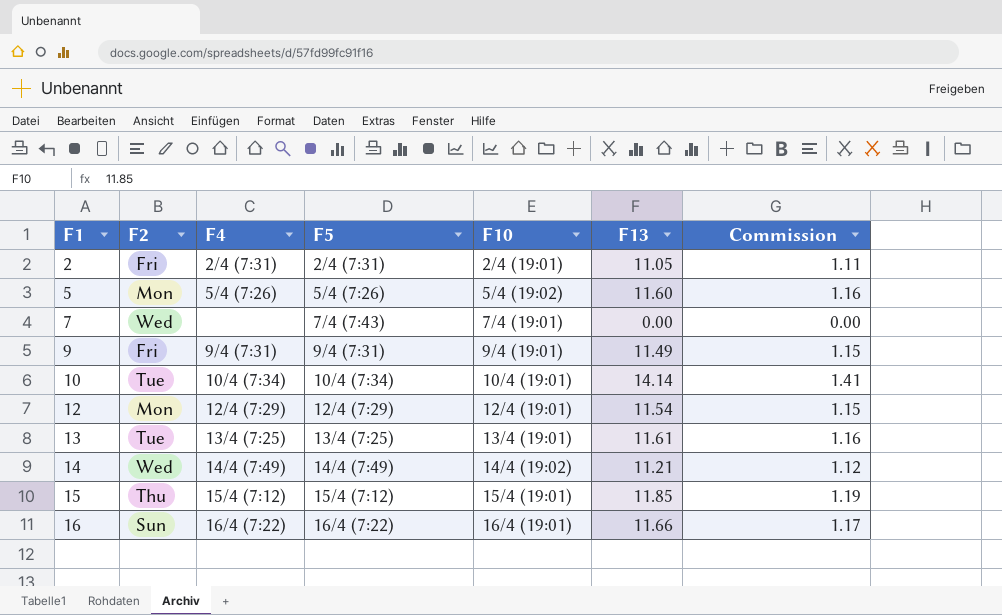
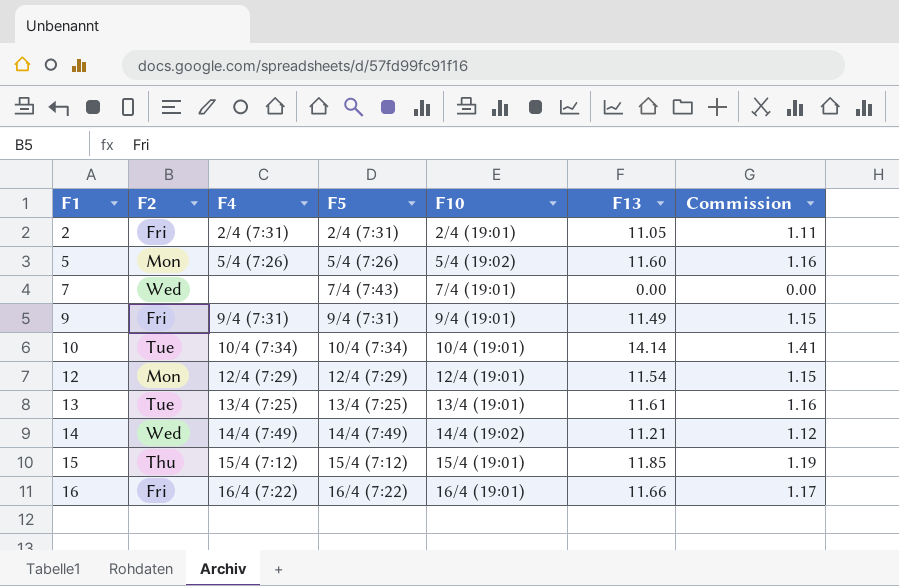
16 | F2: Sun -> Fri

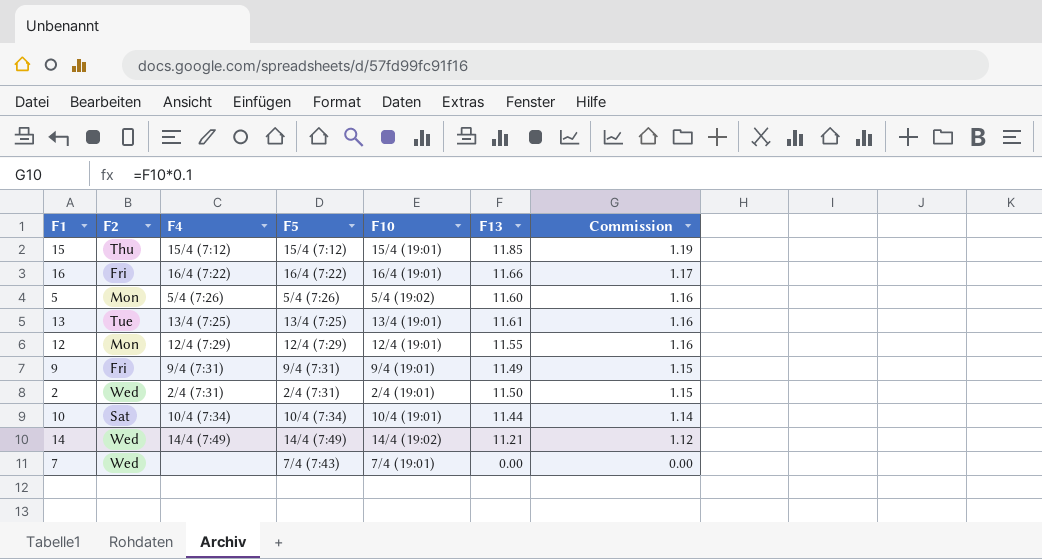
row order: F1 ascending -> Commission descending
12 | F13: 11.54 -> 11.55
12 | Commission: 1.15 -> 1.16
2 | F2: Fri -> Wed
2 | F13: 11.05 -> 11.50
2 | Commission: 1.11 -> 1.15
10 | F2: Tue -> Sat
10 | F13: 14.14 -> 11.44
10 | Commission: 1.41 -> 1.14

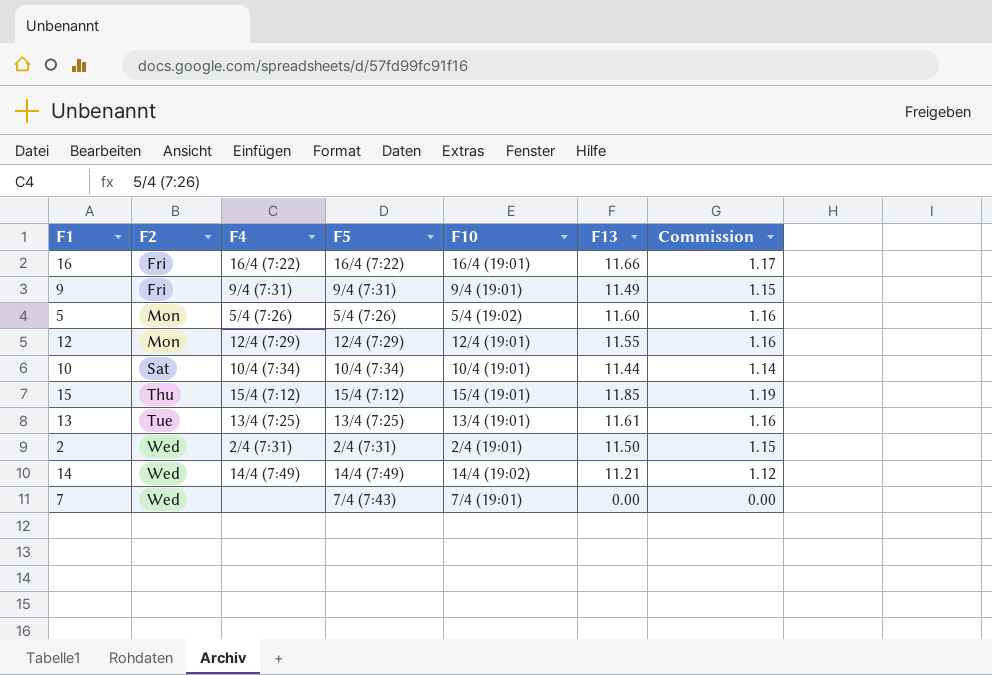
row order: Commission descending -> F2 ascending

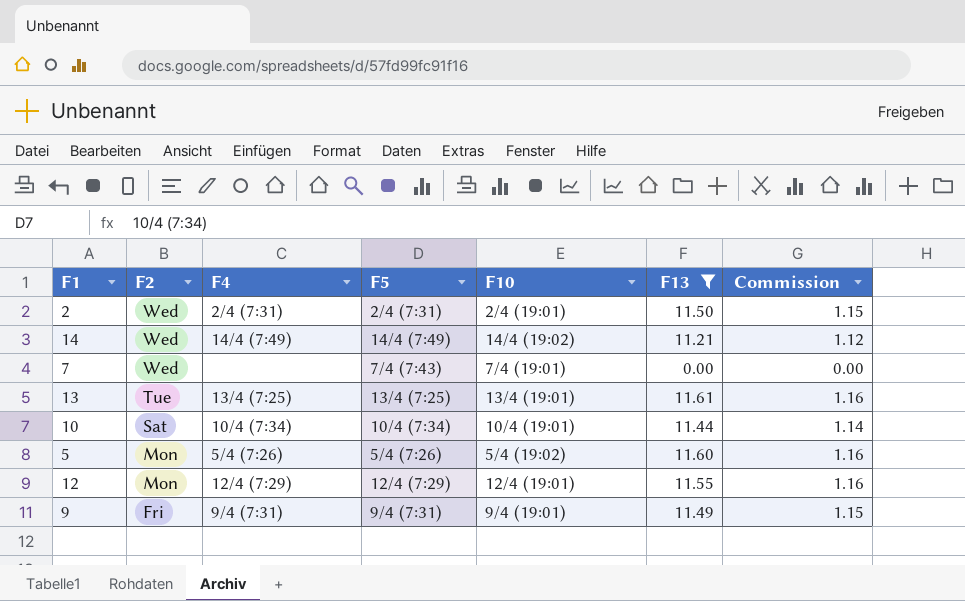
filter: none -> F13 <= 11.61
row order: F2 ascending -> F2 descending

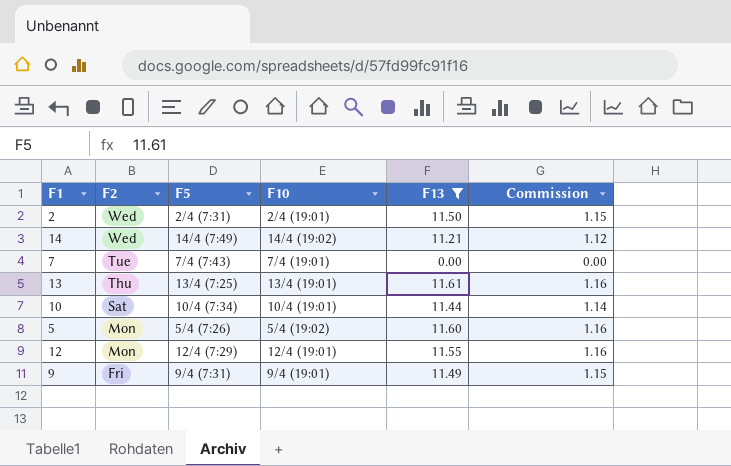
column F4 | position: 3 -> none
7 | F2: Wed -> Tue
13 | F2: Tue -> Thu

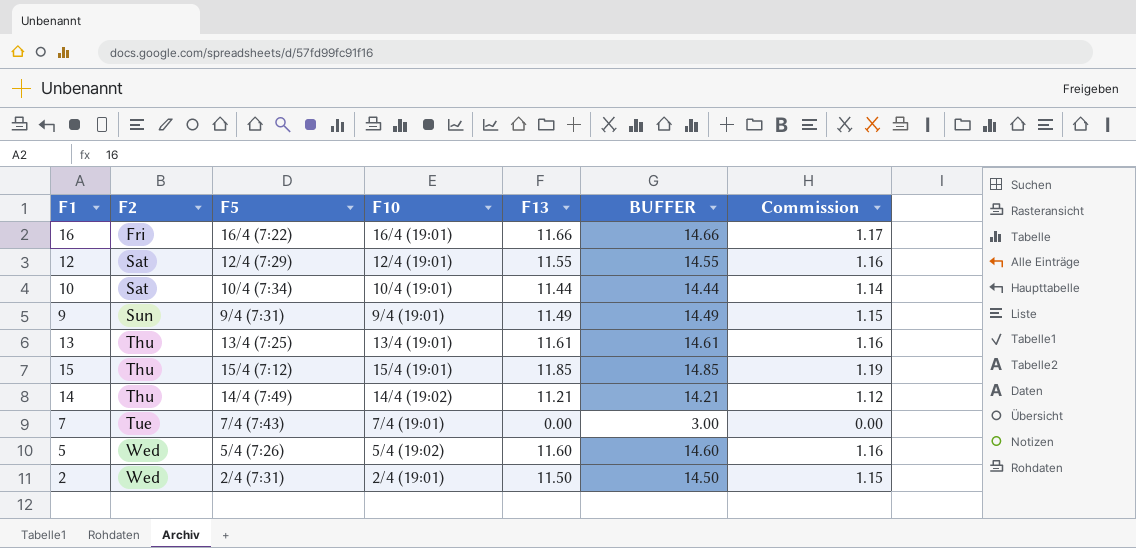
filter: F13 <= 11.61 -> none
row order: F2 descending -> F2 ascending
column BUFFER | formula: none -> [F13] + 3
12 | F2: Mon -> Sat
9 | F2: Fri -> Sun
14 | F2: Wed -> Thu
5 | F2: Mon -> Wed

